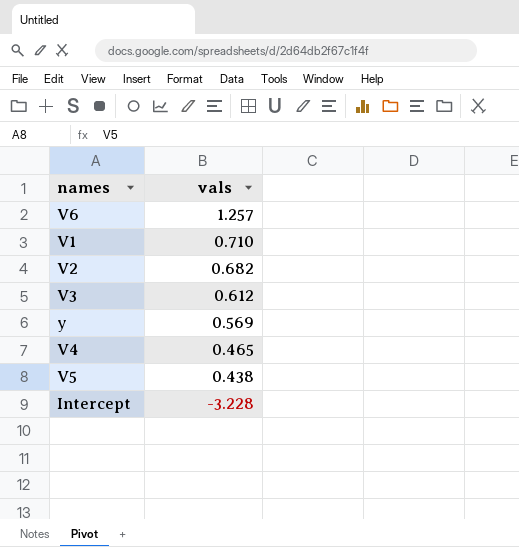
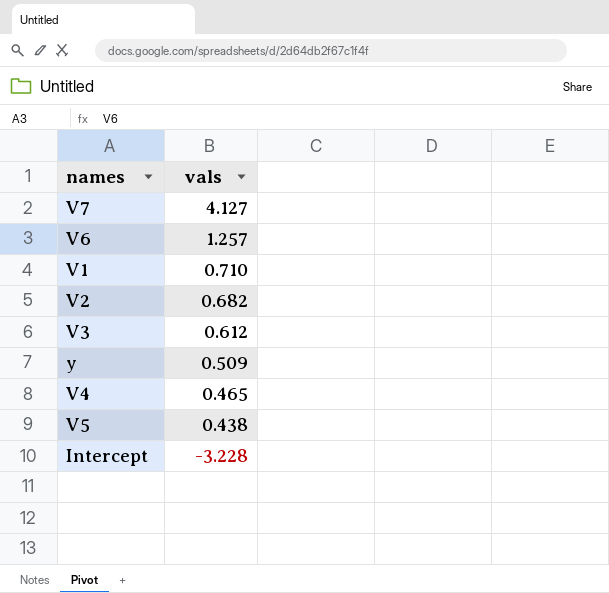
row V7: none -> 4.127
y | vals: 0.569 -> 0.509

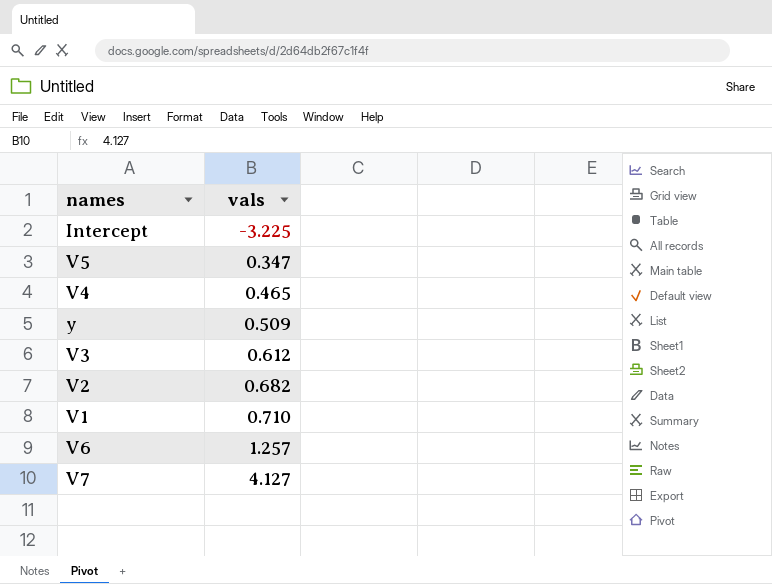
row order: vals descending -> vals ascending
Intercept | vals: -3.228 -> -3.225
V5 | vals: 0.438 -> 0.347

